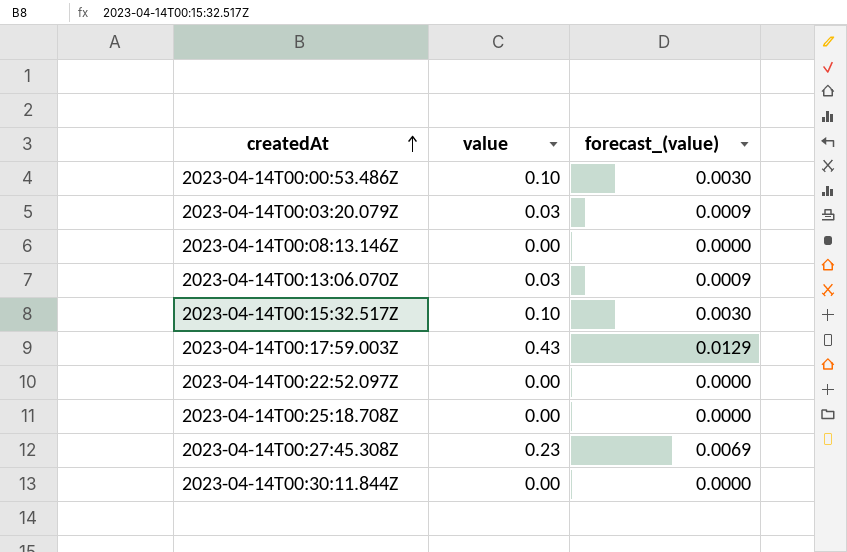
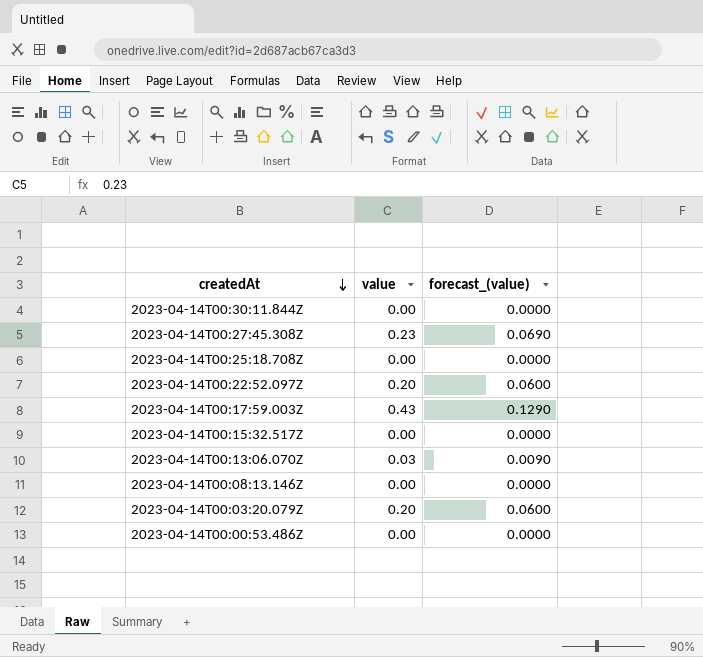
row order: createdAt ascending -> createdAt descending
column forecast_(value) | formula: [value] * 0.03 -> [value] * 0.3
2023-04-14T00:22:52.097Z | value: 0.00 -> 0.20
2023-04-14T00:15:32.517Z | value: 0.10 -> 0.00
2023-04-14T00:03:20.079Z | value: 0.03 -> 0.20
2023-04-14T00:00:53.486Z | value: 0.10 -> 0.00

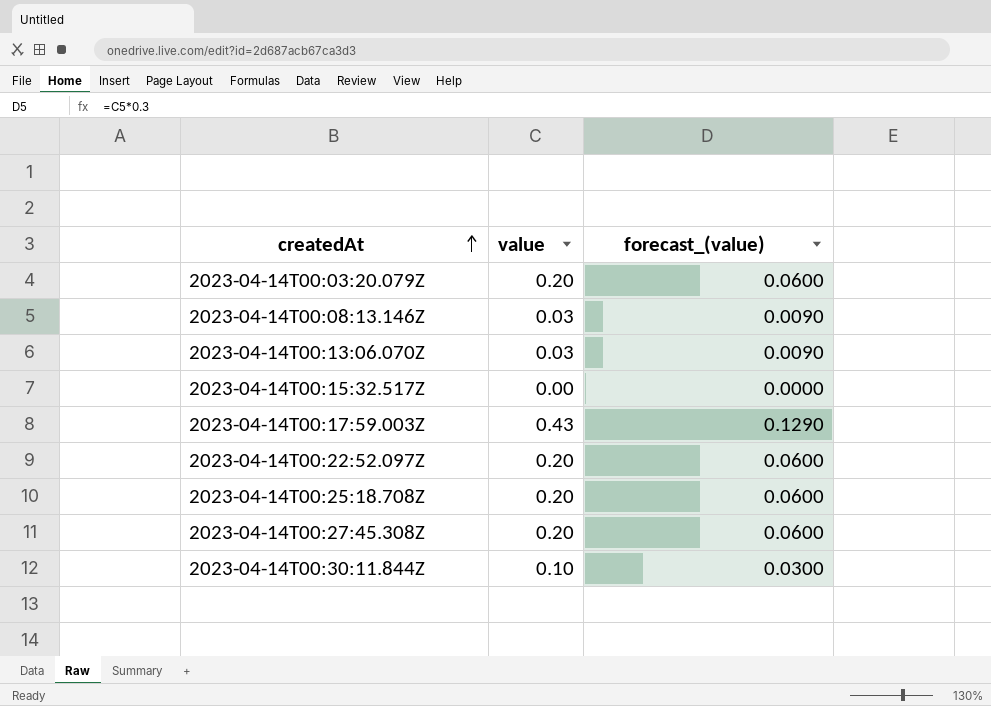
row order: createdAt descending -> createdAt ascending
row 2023-04-14T00:00:53.486Z: 0.00 | 0.0000 -> none
2023-04-14T00:08:13.146Z | value: 0.00 -> 0.03
2023-04-14T00:08:13.146Z | forecast_(value): 0.0000 -> 0.0090
2023-04-14T00:25:18.708Z | value: 0.00 -> 0.20
2023-04-14T00:25:18.708Z | forecast_(value): 0.0000 -> 0.0600
2023-04-14T00:27:45.308Z | value: 0.23 -> 0.20
2023-04-14T00:27:45.308Z | forecast_(value): 0.0690 -> 0.0600
2023-04-14T00:30:11.844Z | value: 0.00 -> 0.10
2023-04-14T00:30:11.844Z | forecast_(value): 0.0000 -> 0.0300

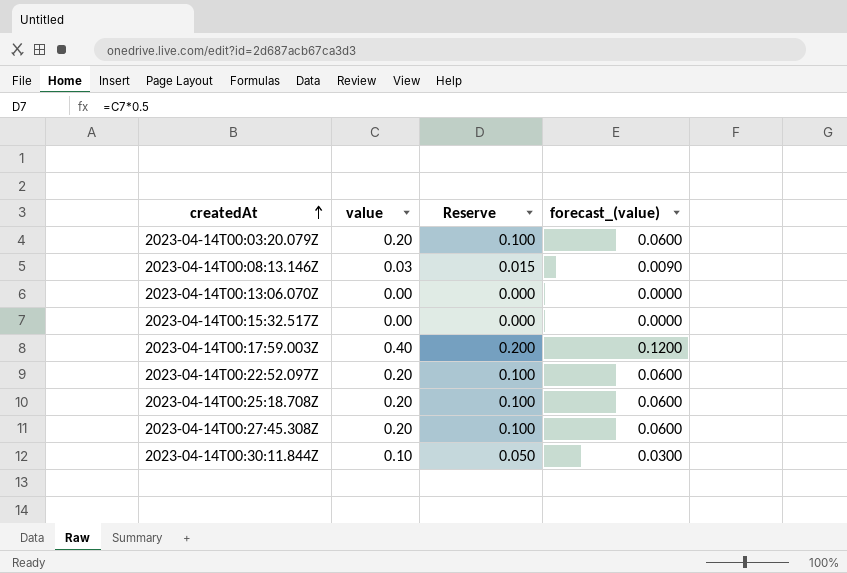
column Reserve | formula: none -> [value] * 0.5
2023-04-14T00:13:06.070Z | value: 0.03 -> 0.00
2023-04-14T00:13:06.070Z | forecast_(value): 0.0090 -> 0.0000
2023-04-14T00:17:59.003Z | value: 0.43 -> 0.40
2023-04-14T00:17:59.003Z | forecast_(value): 0.1290 -> 0.1200

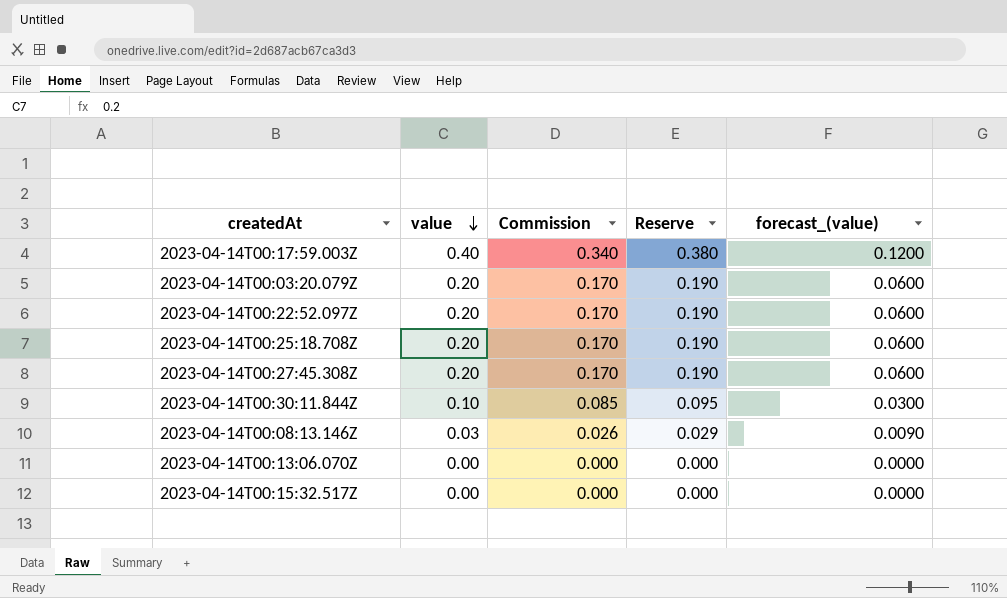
row order: createdAt ascending -> value descending
column Commission | formula: none -> [value] * 0.85
column Reserve | formula: [value] * 0.5 -> [value] * 0.95

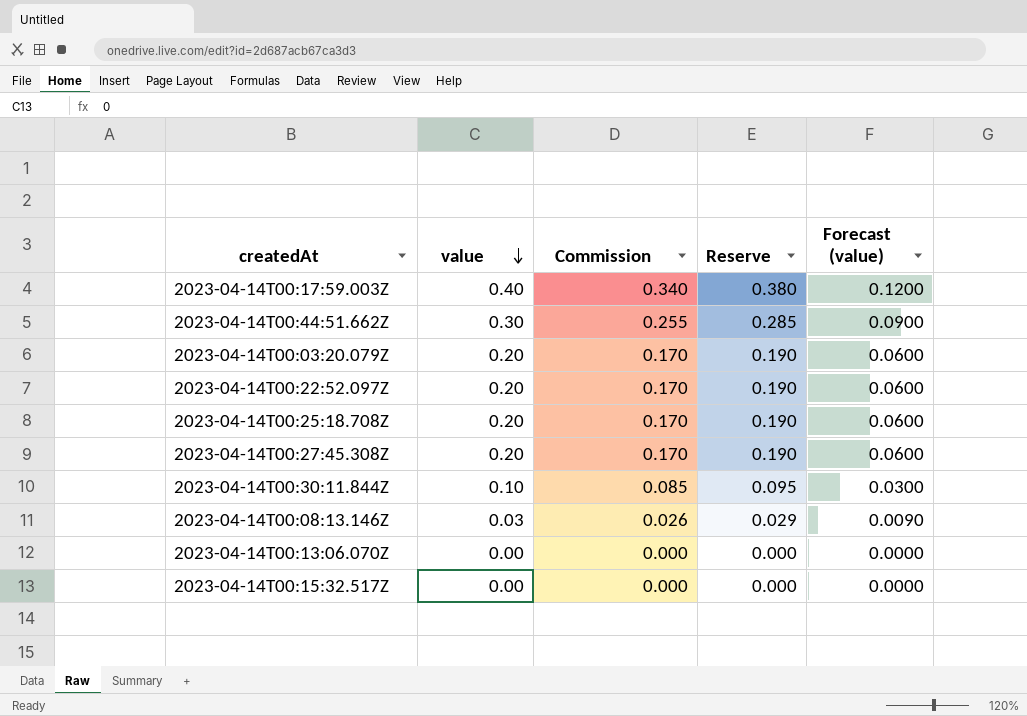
column name: forecast_(value) -> Forecast (value)
row 2023-04-14T00:44:51.662Z: none -> 0.30 | 0.255 | 0.285 | 0.0900

